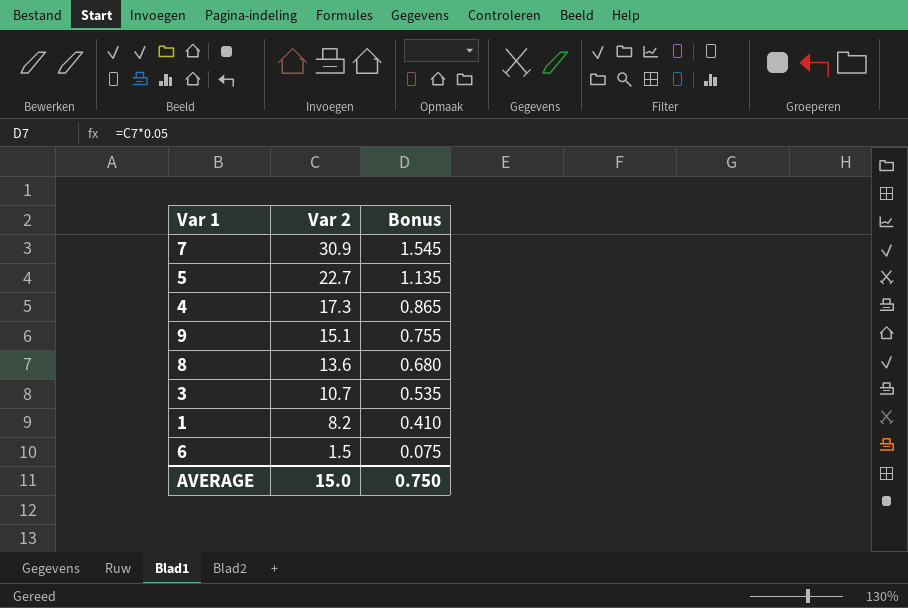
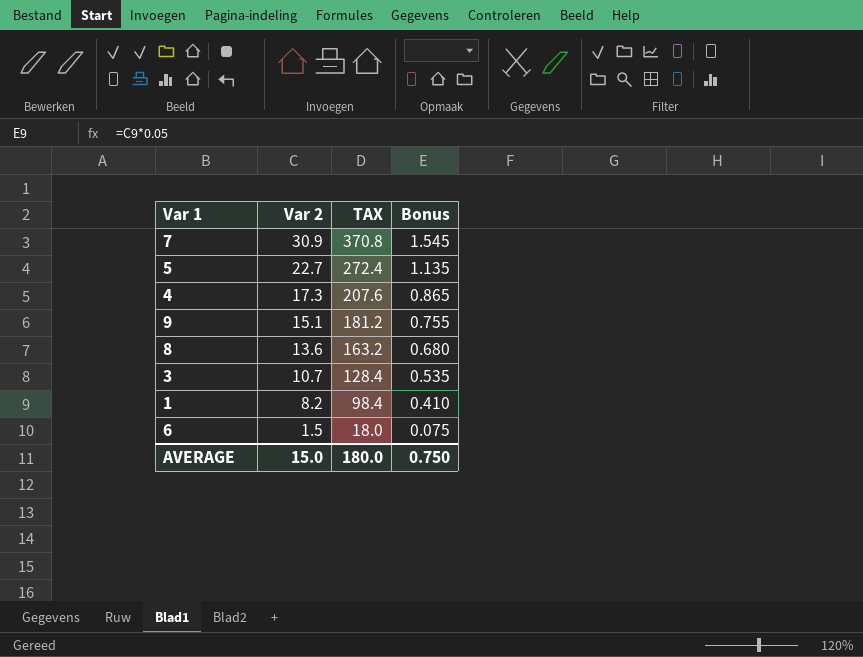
column TAX | formula: none -> [Var 2] * 12

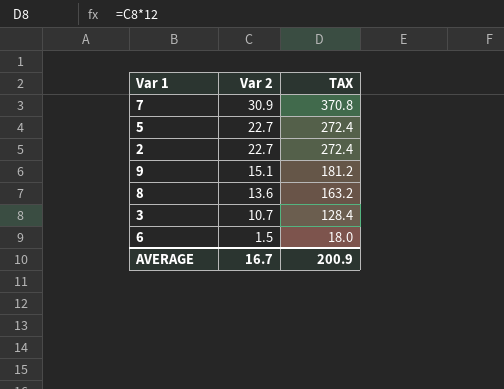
column Bonus | formula: [Var 2] * 0.05 -> none
row 4: 17.3 | 207.6 | 0.865 -> none
row 1: 8.2 | 98.4 | 0.410 -> none
row 2: none -> 22.7 | 272.4
AVERAGE | Var 2: 15.0 -> 16.7
AVERAGE | TAX: 180.0 -> 200.9

